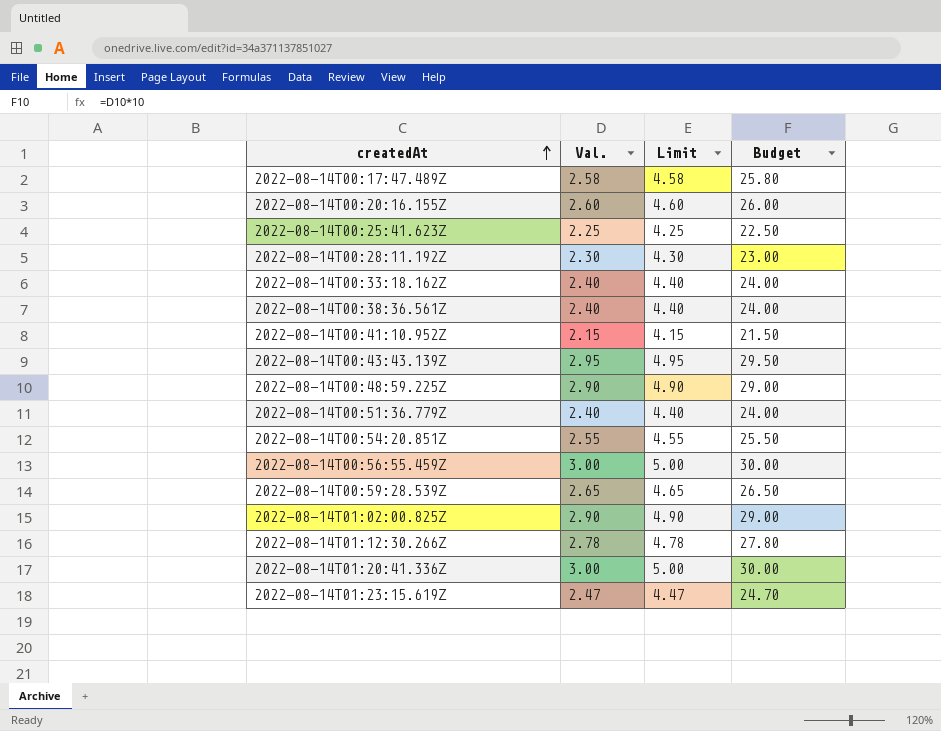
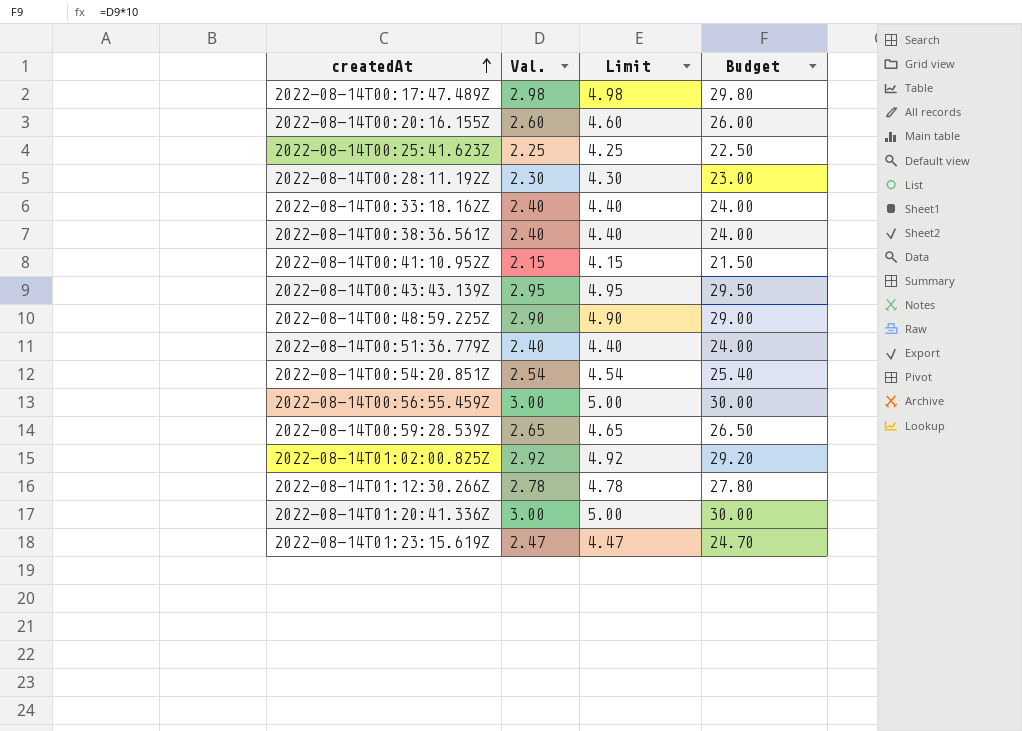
2022-08-14T00:17:47.489Z | Val.: 2.58 -> 2.98
2022-08-14T00:17:47.489Z | Limit: 4.58 -> 4.98
2022-08-14T00:17:47.489Z | Budget: 25.80 -> 29.80
2022-08-14T00:54:20.851Z | Val.: 2.55 -> 2.54
2022-08-14T00:54:20.851Z | Limit: 4.55 -> 4.54
2022-08-14T00:54:20.851Z | Budget: 25.50 -> 25.40
2022-08-14T01:02:00.825Z | Val.: 2.90 -> 2.92
2022-08-14T01:02:00.825Z | Limit: 4.90 -> 4.92
2022-08-14T01:02:00.825Z | Budget: 29.00 -> 29.20

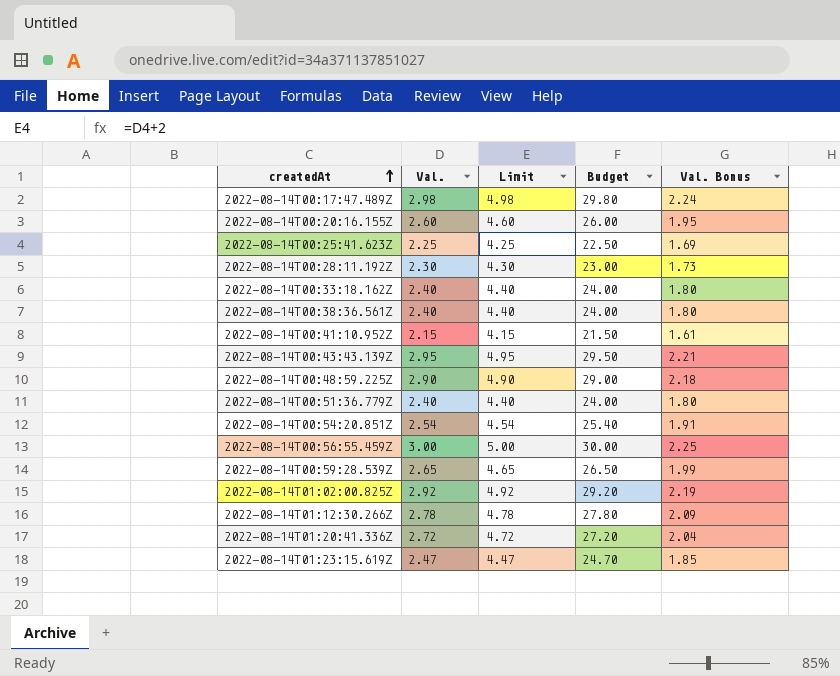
column Val. Bonus | formula: none -> [Val.] * 0.75
2022-08-14T01:20:41.336Z | Val.: 3.00 -> 2.72
2022-08-14T01:20:41.336Z | Limit: 5.00 -> 4.72
2022-08-14T01:20:41.336Z | Budget: 30.00 -> 27.20

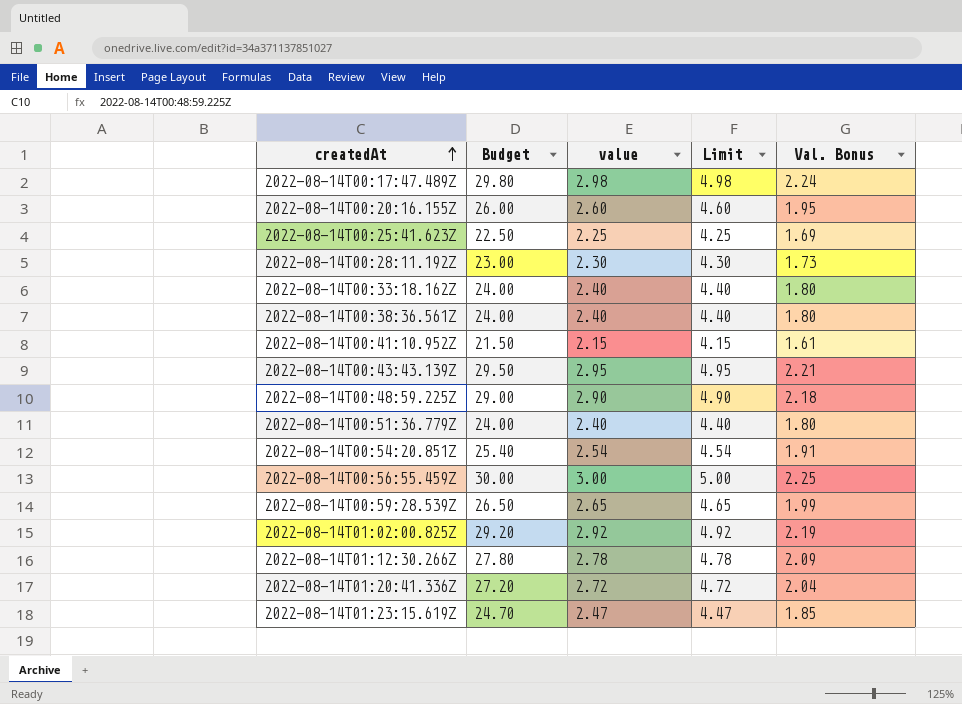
column Budget | position: 4 -> 2
column name: Val. -> value

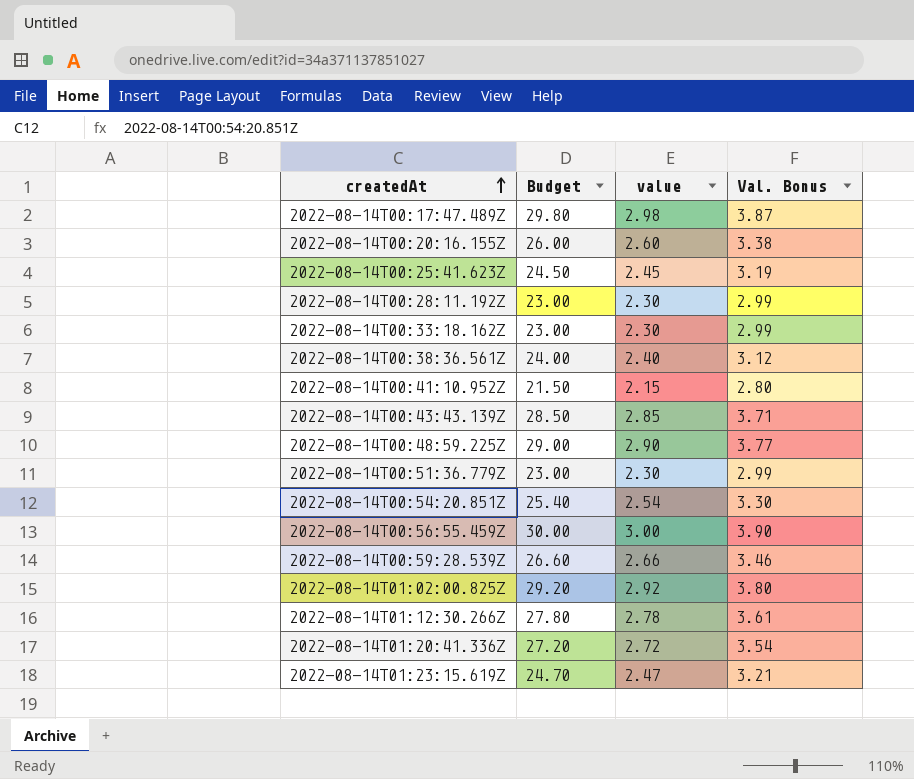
column Limit | formula: [value] + 2 -> none
column Val. Bonus | formula: [value] * 0.75 -> [value] * 1.3
2022-08-14T00:25:41.623Z | Budget: 22.50 -> 24.50
2022-08-14T00:25:41.623Z | value: 2.25 -> 2.45
2022-08-14T00:33:18.162Z | Budget: 24.00 -> 23.00
2022-08-14T00:33:18.162Z | value: 2.40 -> 2.30
2022-08-14T00:43:43.139Z | Budget: 29.50 -> 28.50
2022-08-14T00:43:43.139Z | value: 2.95 -> 2.85
2022-08-14T00:51:36.779Z | Budget: 24.00 -> 23.00
2022-08-14T00:51:36.779Z | value: 2.40 -> 2.30
2022-08-14T00:59:28.539Z | Budget: 26.50 -> 26.60
2022-08-14T00:59:28.539Z | value: 2.65 -> 2.66

